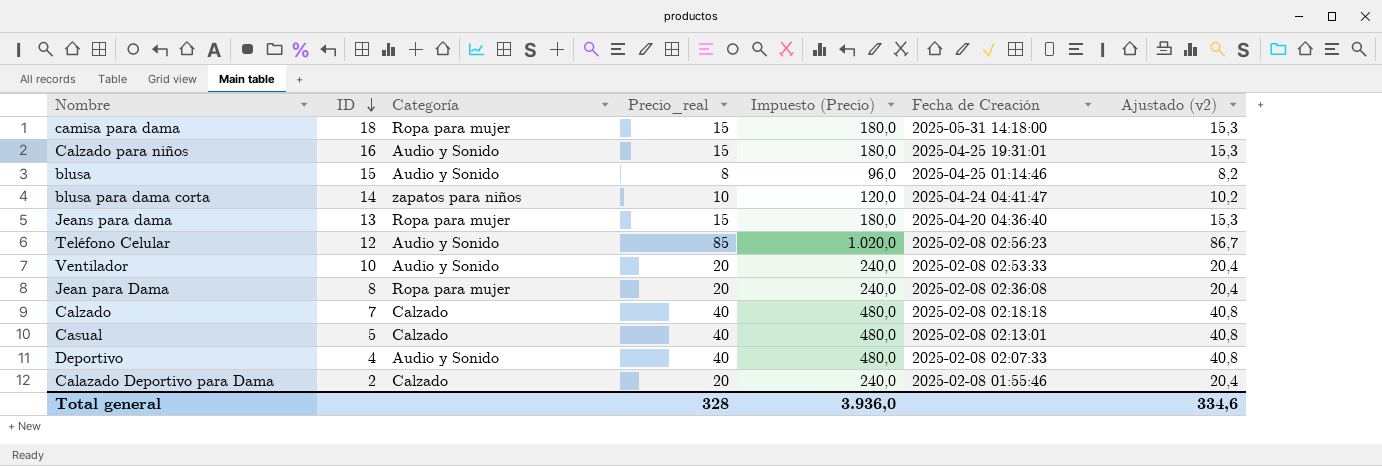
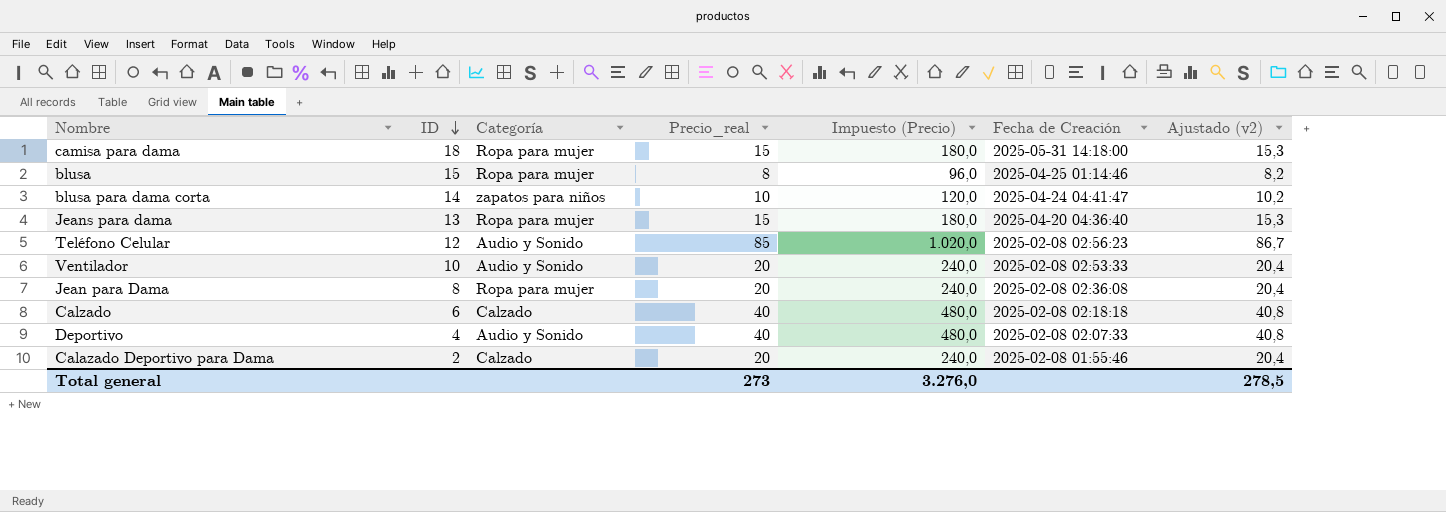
row Calzado para niños: 16 | Audio y Sonido | 15 | 180,0 | 2025-04-25 19:31:01 | 15,3 -> none
row Casual: 5 | Calzado | 40 | 480,0 | 2025-02-08 02:13:01 | 40,8 -> none
blusa | Categoría: Audio y Sonido -> Ropa para mujer
Calzado | ID: 7 -> 6
Total general | Precio_real: 328 -> 273
Total general | Impuesto (Precio): 3.936,0 -> 3.276,0
Total general | Ajustado (v2): 334,6 -> 278,5

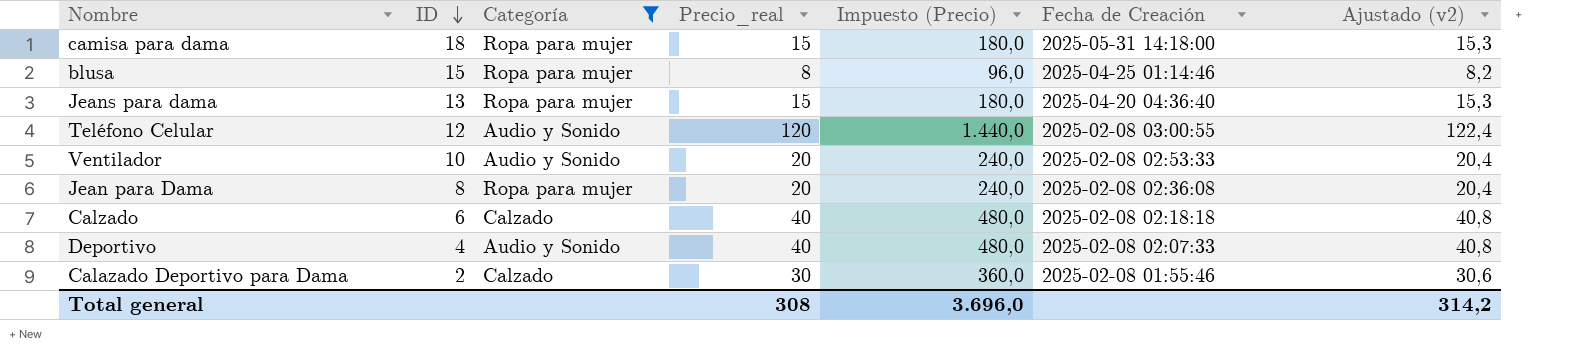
filter: none -> Categoría != zapatos para niños
Teléfono Celular | Precio_real: 85 -> 120
Teléfono Celular | Impuesto (Precio): 1.020,0 -> 1.440,0
Teléfono Celular | Fecha de Creación: 2025-02-08 02:56:23 -> 2025-02-08 03:00:55
Teléfono Celular | Ajustado (v2): 86,7 -> 122,4
Calazado Deportivo para Dama | Precio_real: 20 -> 30
Calazado Deportivo para Dama | Impuesto (Precio): 240,0 -> 360,0
Calazado Deportivo para Dama | Ajustado (v2): 20,4 -> 30,6
Total general | Precio_real: 273 -> 308
Total general | Impuesto (Precio): 3.276,0 -> 3.696,0
Total general | Ajustado (v2): 278,5 -> 314,2

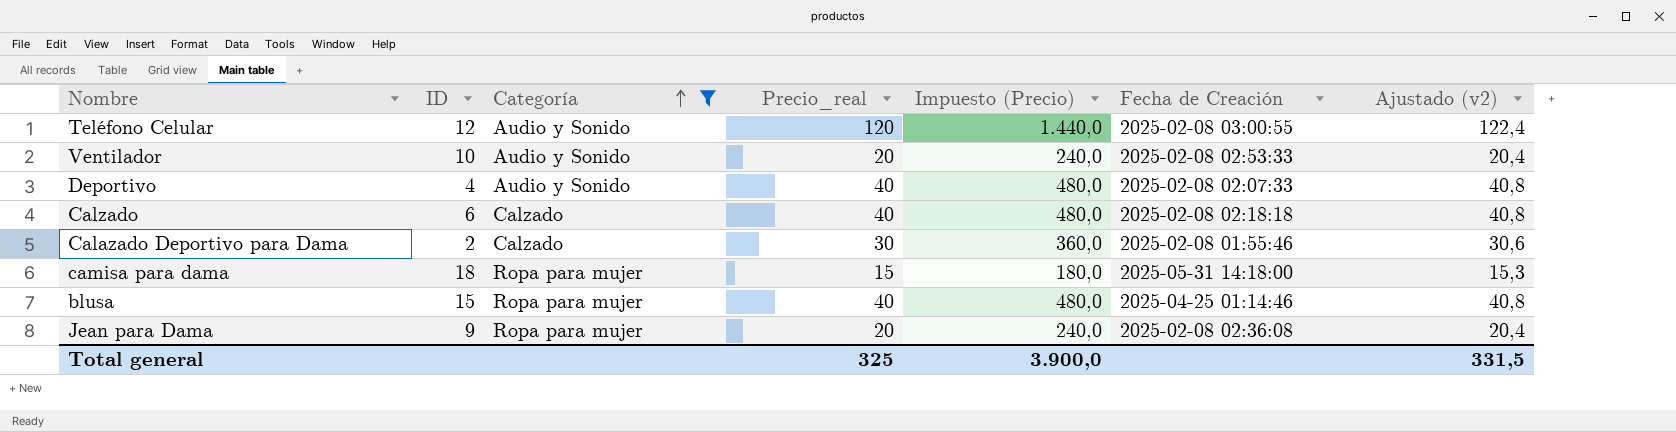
row order: ID descending -> Categoría ascending
row Jeans para dama: 13 | Ropa para mujer | 15 | 180,0 | 2025-04-20 04:36:40 | 15,3 -> none
blusa | Precio_real: 8 -> 40
blusa | Impuesto (Precio): 96,0 -> 480,0
blusa | Ajustado (v2): 8,2 -> 40,8
Jean para Dama | ID: 8 -> 9
Total general | Precio_real: 308 -> 325
Total general | Impuesto (Precio): 3.696,0 -> 3.900,0
Total general | Ajustado (v2): 314,2 -> 331,5

